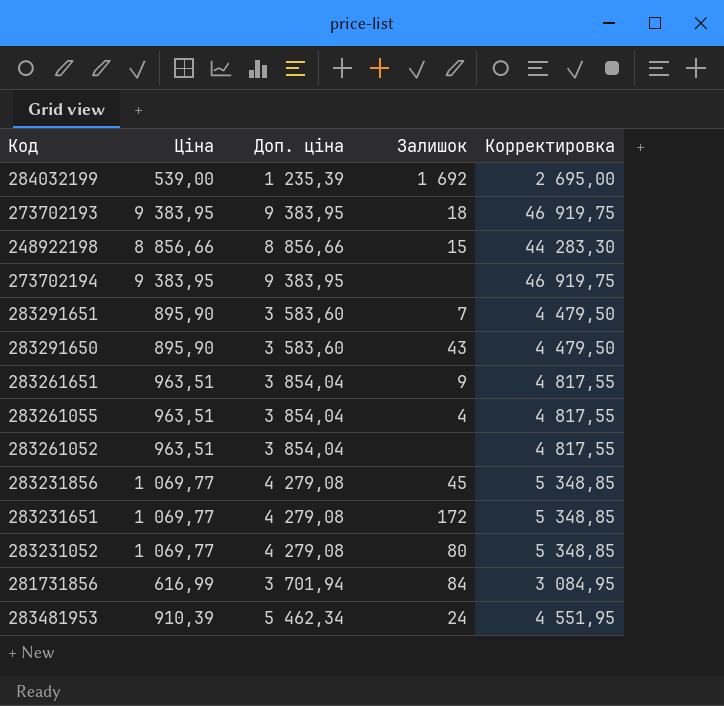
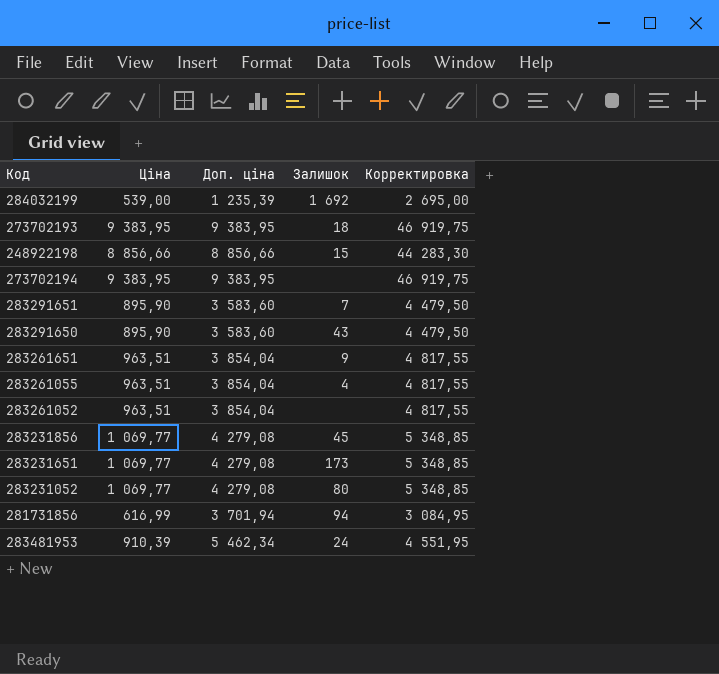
283231651 | Залишок: 172 -> 173
281731856 | Залишок: 84 -> 94

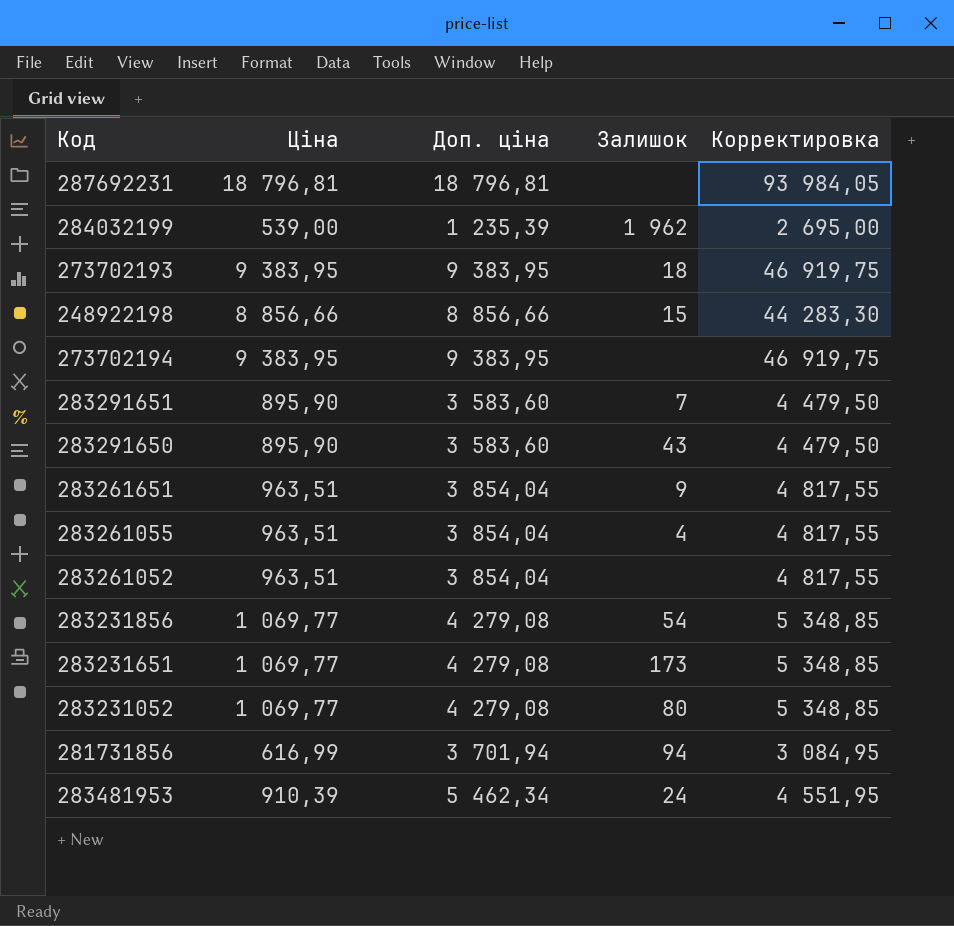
row 287692231: none -> 18 796,81 | 18 796,81 | none | 93 984,05
284032199 | Залишок: 1 692 -> 1 962
283231856 | Залишок: 45 -> 54

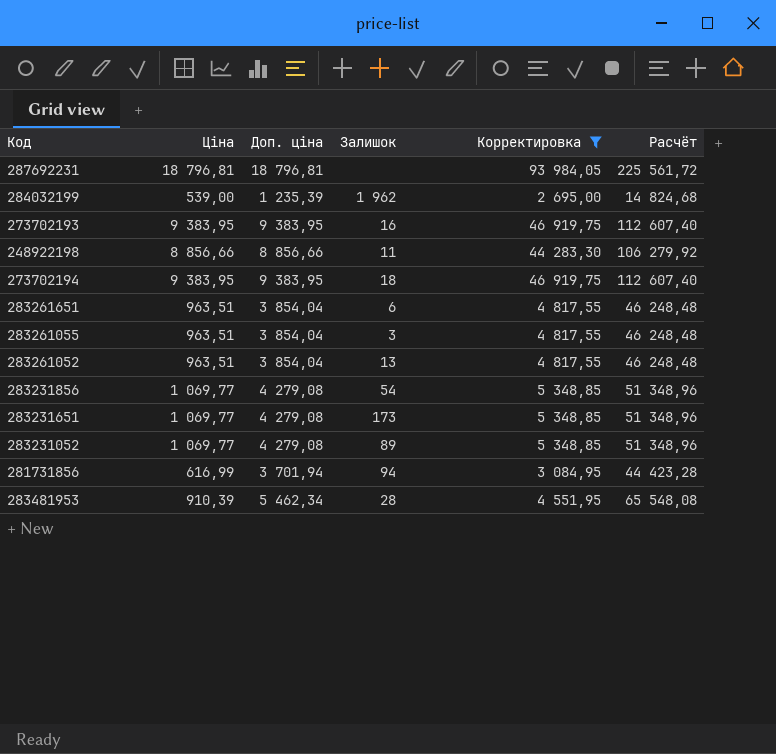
filter: none -> Корректировка != 4 479,50
column Расчёт | formula: none -> [Доп. ціна] * 12
273702193 | Залишок: 18 -> 16
248922198 | Залишок: 15 -> 11
273702194 | Залишок: none -> 18
283261651 | Залишок: 9 -> 6
283261055 | Залишок: 4 -> 3
283261052 | Залишок: none -> 13
283231052 | Залишок: 80 -> 89
283481953 | Залишок: 24 -> 28

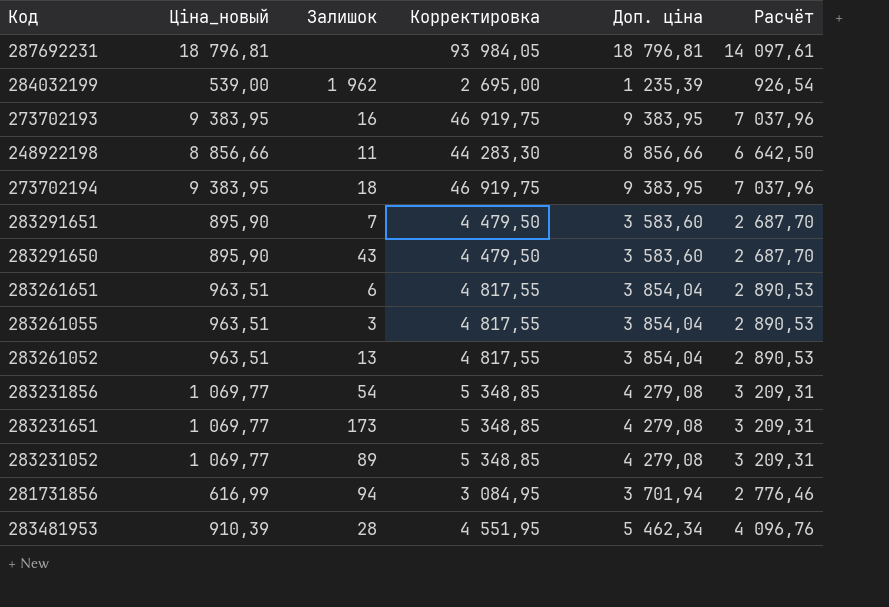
filter: Корректировка != 4 479,50 -> none
column name: Ціна -> Ціна_новый
column Доп. ціна | position: 3 -> 5
column Расчёт | formula: [Доп. ціна] * 12 -> [Доп. ціна] * 0,75

